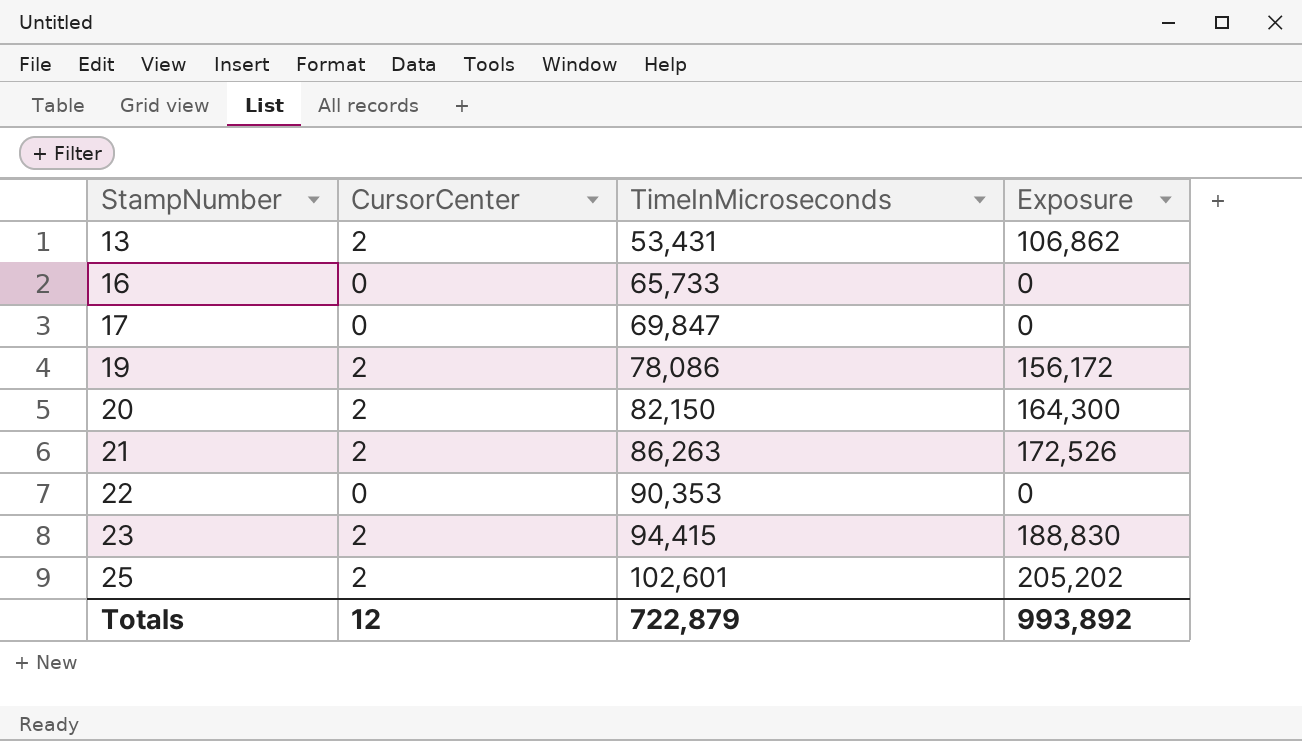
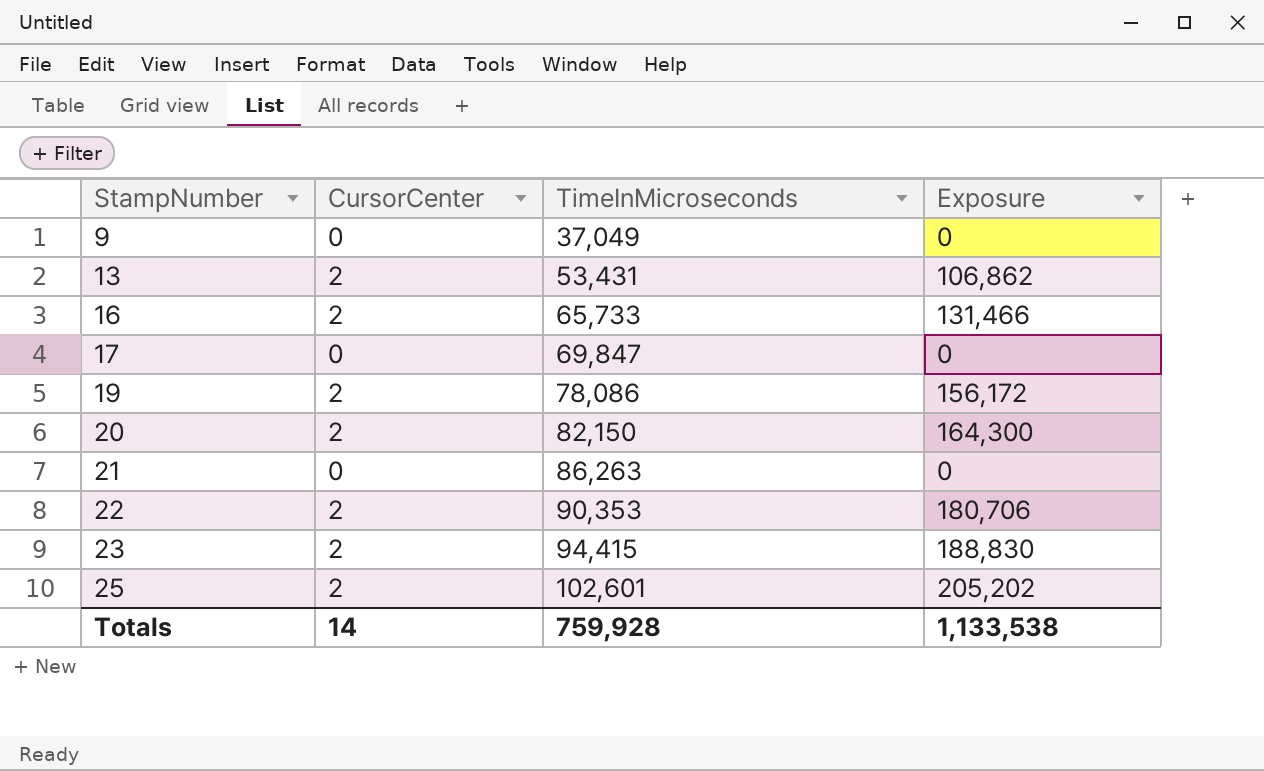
row 9: none -> 0 | 37,049 | 0
16 | CursorCenter: 0 -> 2
16 | Exposure: 0 -> 131,466
21 | CursorCenter: 2 -> 0
21 | Exposure: 172,526 -> 0
22 | CursorCenter: 0 -> 2
22 | Exposure: 0 -> 180,706
Totals | CursorCenter: 12 -> 14
Totals | TimeInMicroseconds: 722,879 -> 759,928
Totals | Exposure: 993,892 -> 1,133,538

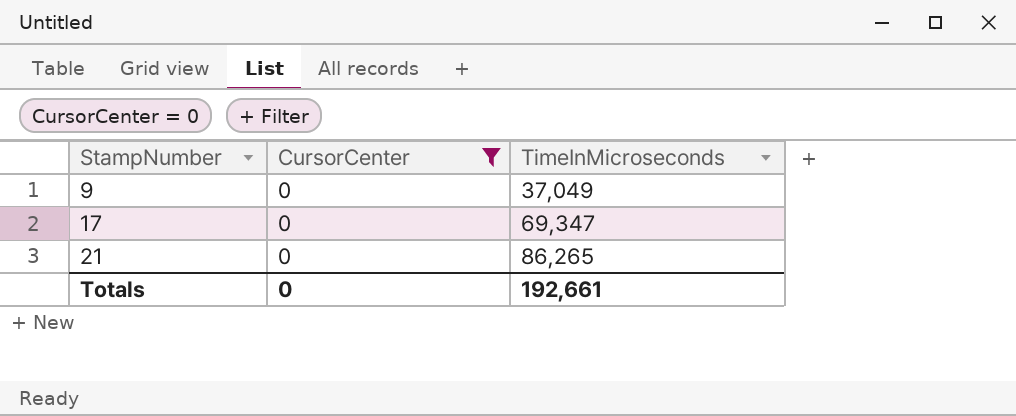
filter: none -> CursorCenter = 0
column Exposure | formula: [CursorCenter] * [TimeInMicroseconds] -> none
17 | TimeInMicroseconds: 69,847 -> 69,347
21 | TimeInMicroseconds: 86,263 -> 86,265
Totals | CursorCenter: 14 -> 0
Totals | TimeInMicroseconds: 759,928 -> 192,661

